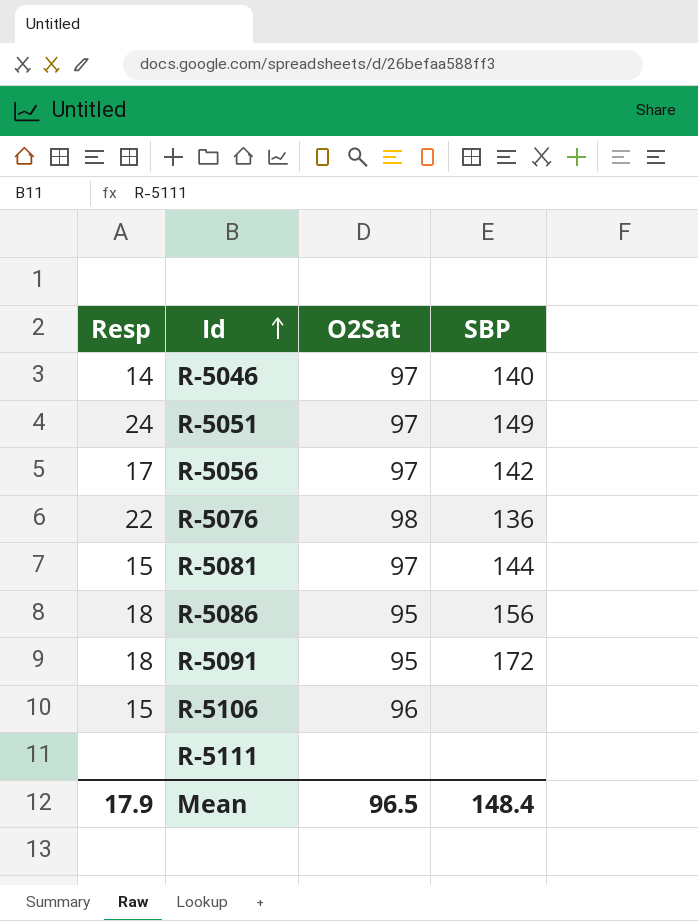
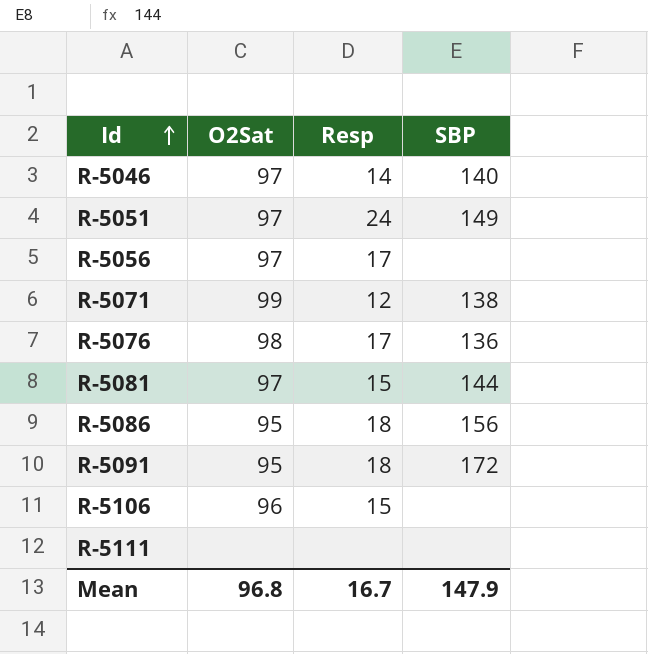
column Resp | position: 1 -> 3
R-5056 | SBP: 142 -> none
row R-5071: none -> 99 | 12 | 138
R-5076 | Resp: 22 -> 17
Mean | O2Sat: 96.5 -> 96.8
Mean | Resp: 17.9 -> 16.7
Mean | SBP: 148.4 -> 147.9

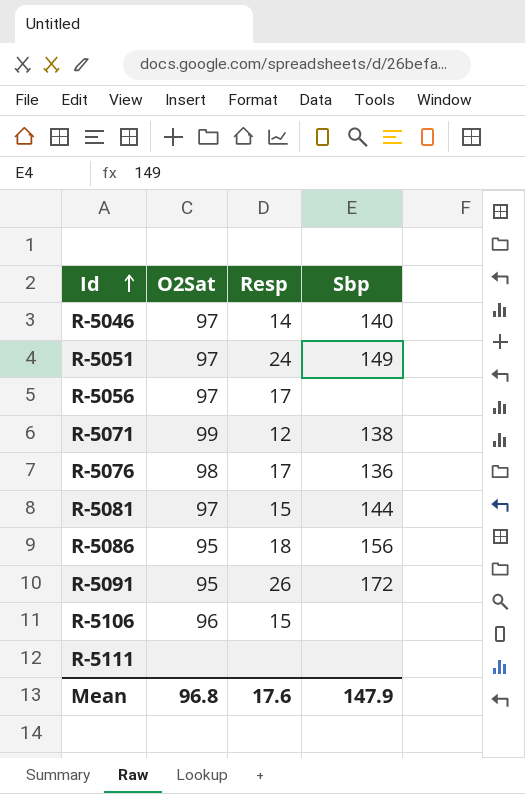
column name: SBP -> Sbp
R-5091 | Resp: 18 -> 26
Mean | Resp: 16.7 -> 17.6

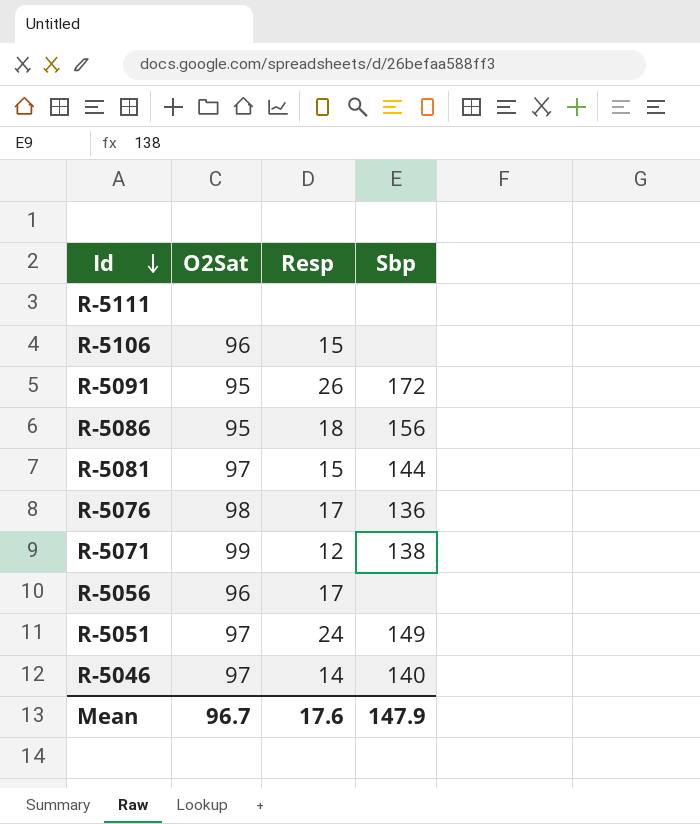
row order: Id ascending -> Id descending
R-5056 | O2Sat: 97 -> 96
Mean | O2Sat: 96.8 -> 96.7

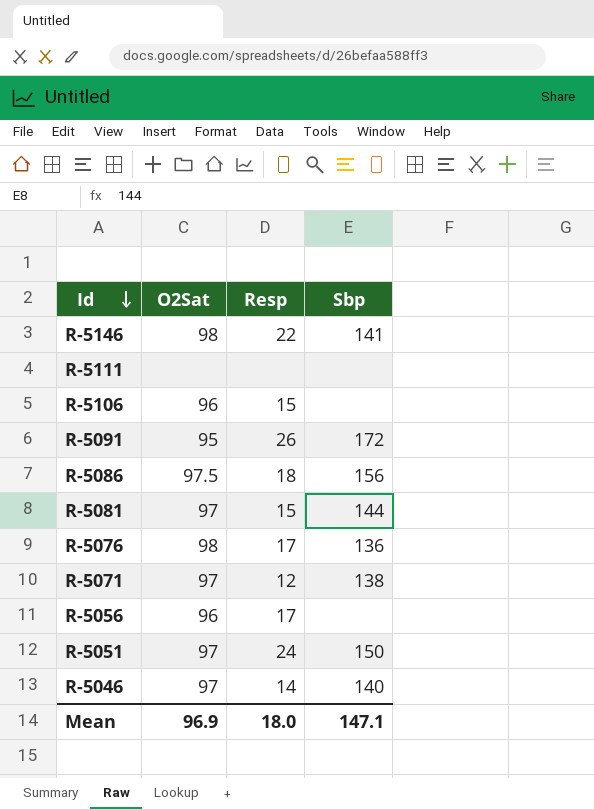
row R-5146: none -> 98 | 22 | 141
R-5086 | O2Sat: 95 -> 97.5
R-5071 | O2Sat: 99 -> 97
R-5051 | Sbp: 149 -> 150
Mean | O2Sat: 96.7 -> 96.9
Mean | Resp: 17.6 -> 18.0
Mean | Sbp: 147.9 -> 147.1

